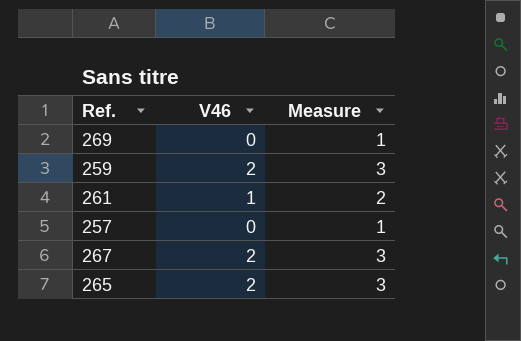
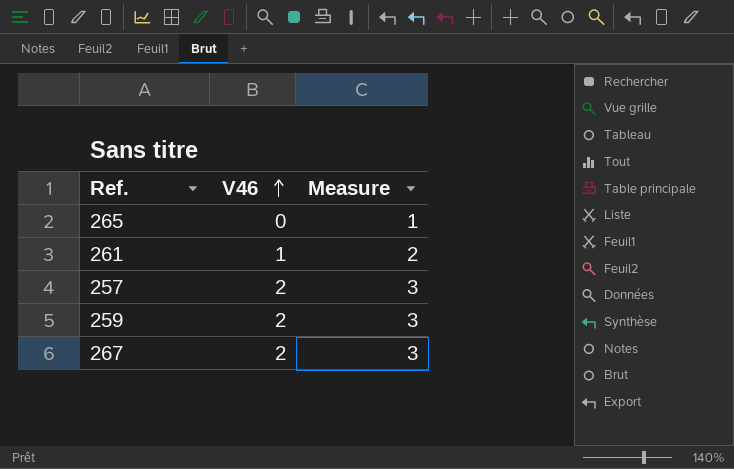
row order: none -> V46 ascending
row 269: 0 | 1 -> none
265 | V46: 2 -> 0
265 | Measure: 3 -> 1
257 | V46: 0 -> 2
257 | Measure: 1 -> 3

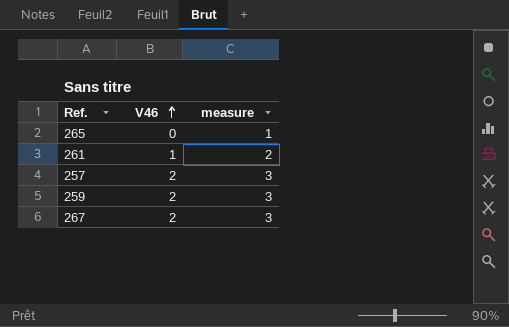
column name: Measure -> measure

